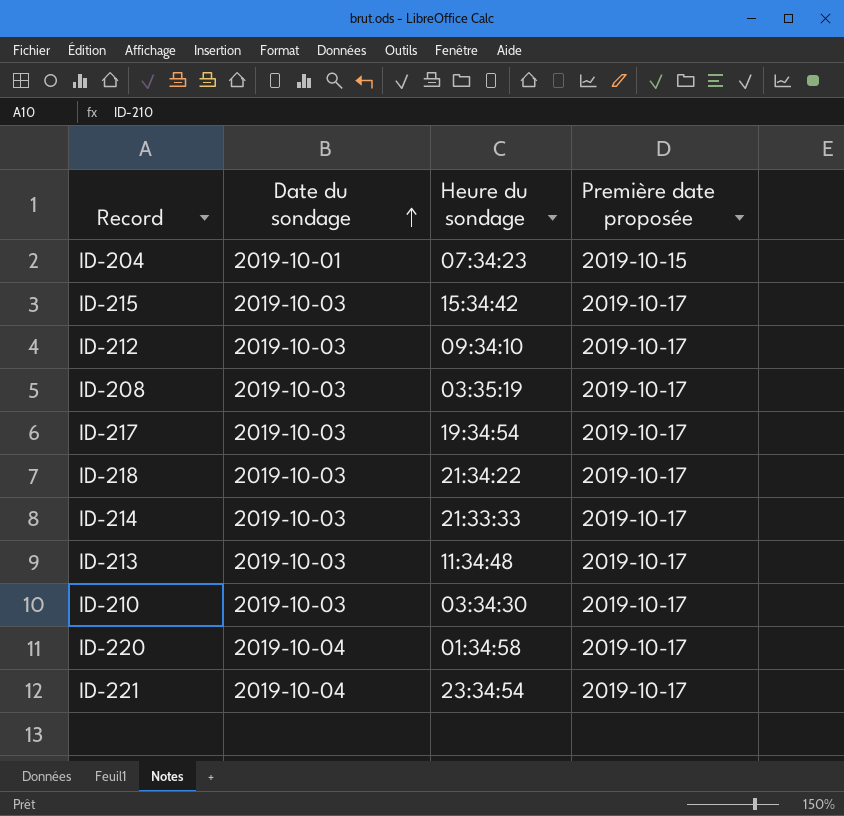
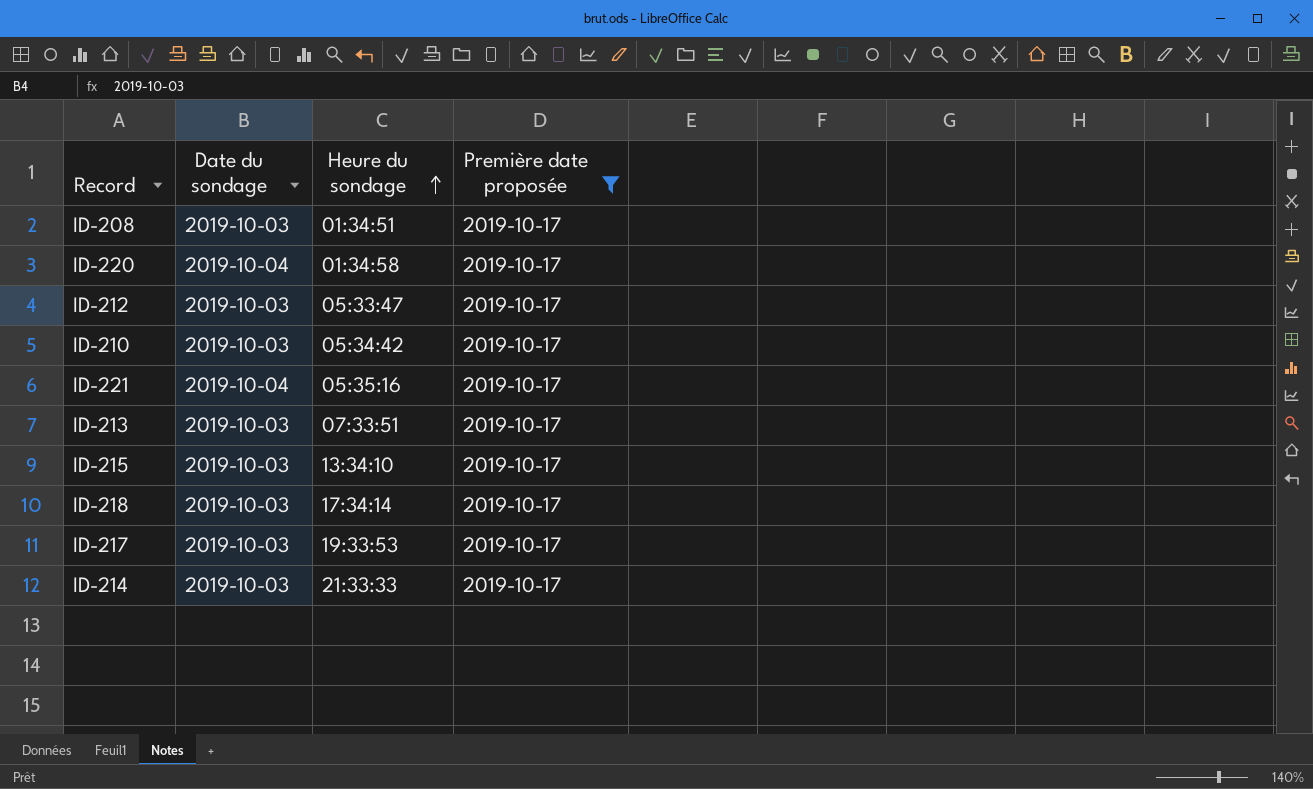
filter: none -> Première date proposée = 2019-10-17
row order: Date du sondage ascending -> Heure du sondage ascending
ID-208 | Heure du sondage: 03:35:19 -> 01:34:51
ID-212 | Heure du sondage: 09:34:10 -> 05:33:47
ID-210 | Heure du sondage: 03:34:30 -> 05:34:42
ID-221 | Heure du sondage: 23:34:54 -> 05:35:16
ID-213 | Heure du sondage: 11:34:48 -> 07:33:51
ID-215 | Heure du sondage: 15:34:42 -> 13:34:10
ID-218 | Heure du sondage: 21:34:22 -> 17:34:14
ID-217 | Heure du sondage: 19:34:54 -> 19:33:53

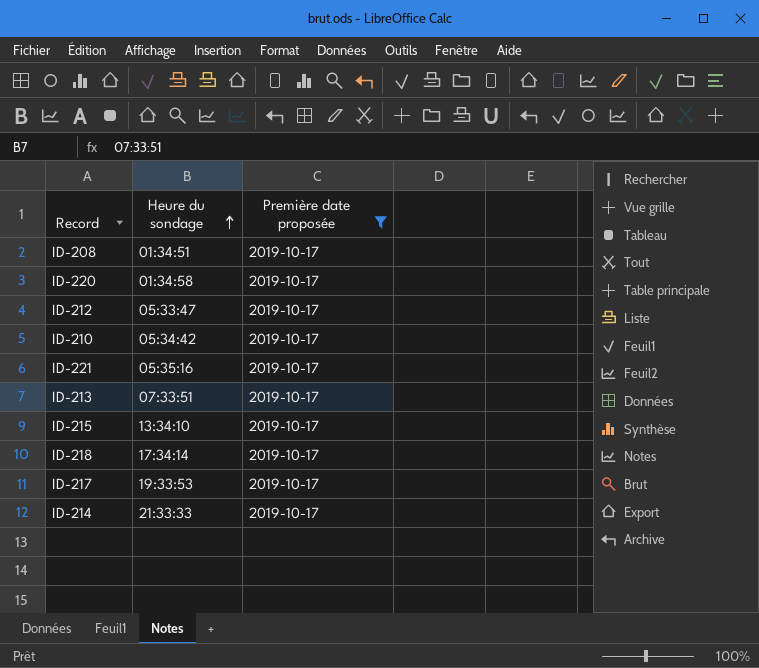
column Date du sondage | position: 2 -> none

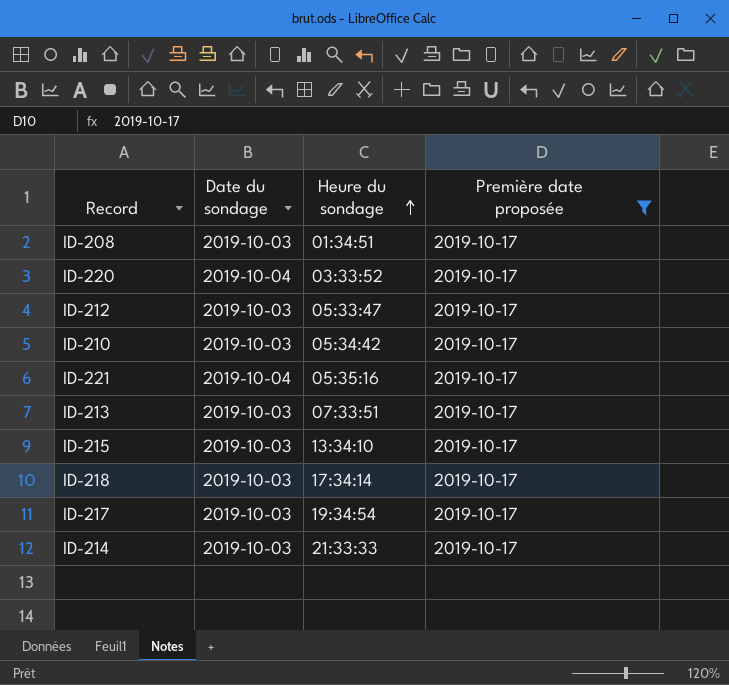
column Date du sondage | position: none -> 2
ID-220 | Heure du sondage: 01:34:58 -> 03:33:52
ID-217 | Heure du sondage: 19:33:53 -> 19:34:54

